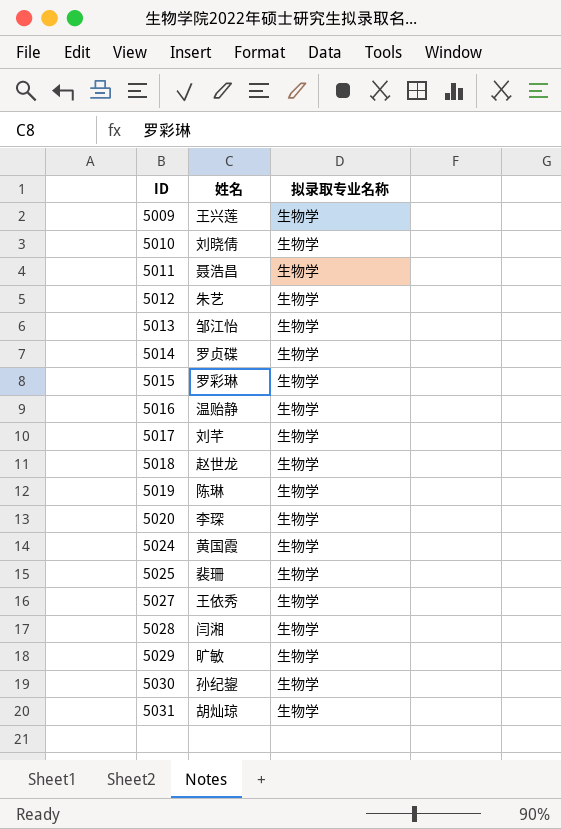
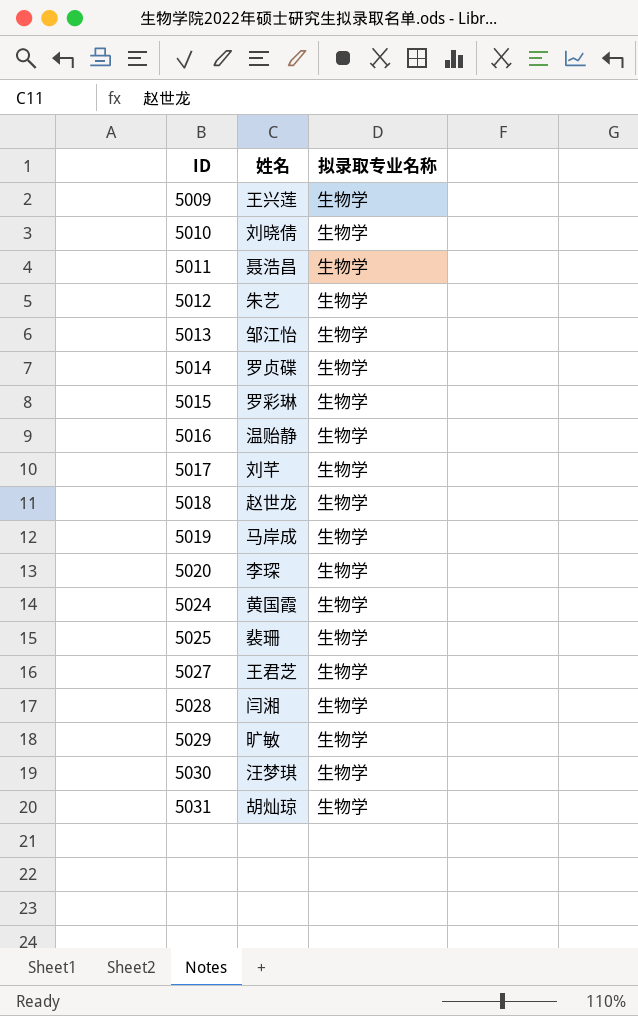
5019 | 姓名: 陈琳 -> 马岸成
5027 | 姓名: 王依秀 -> 王君芝
5030 | 姓名: 孙纪鋆 -> 汪梦琪

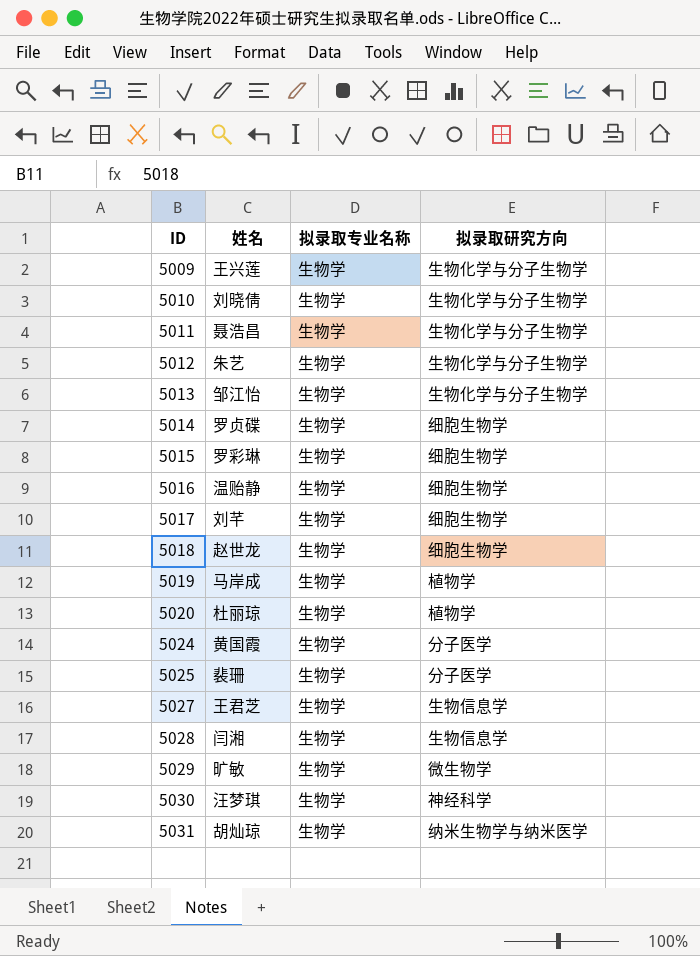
column 拟录取研究方向 | position: none -> 4
5020 | 姓名: 李琛 -> 杜丽琼

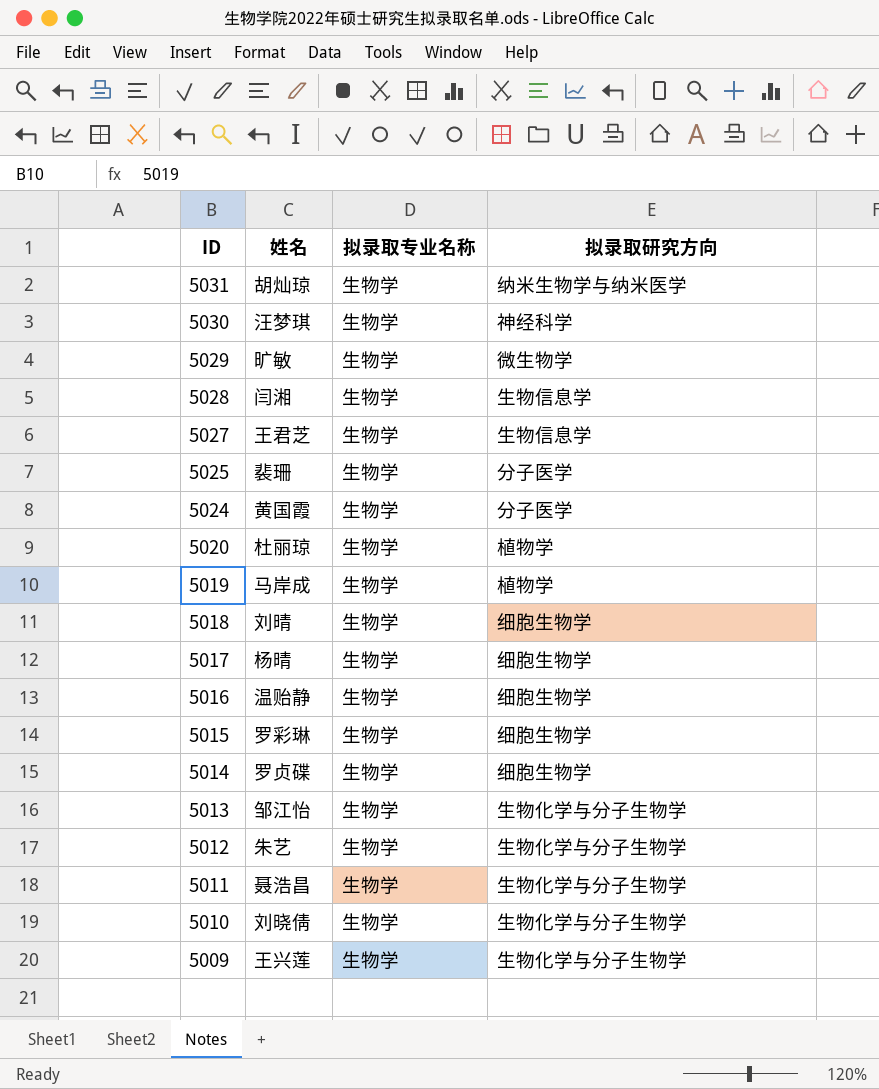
row order: ID ascending -> ID descending
5018 | 姓名: 赵世龙 -> 刘晴
5017 | 姓名: 刘芊 -> 杨晴

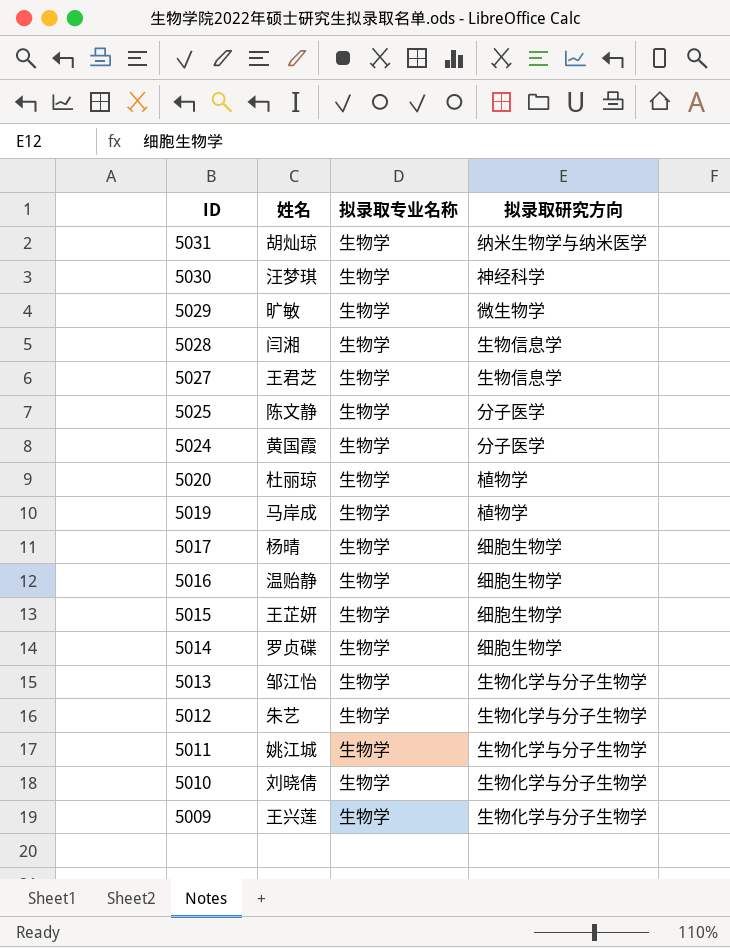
row 5018: 刘晴 | 生物学 | 细胞生物学 -> none
5025 | 姓名: 裴珊 -> 陈文静
5015 | 姓名: 罗彩琳 -> 王芷妍
5011 | 姓名: 聂浩昌 -> 姚江城

